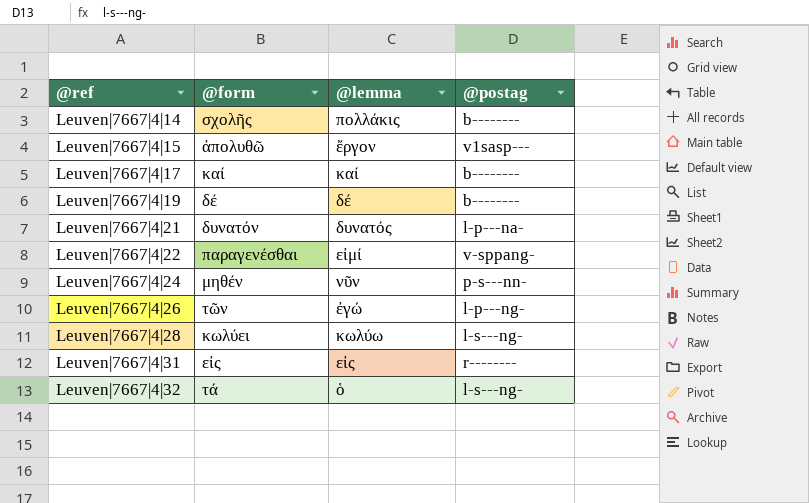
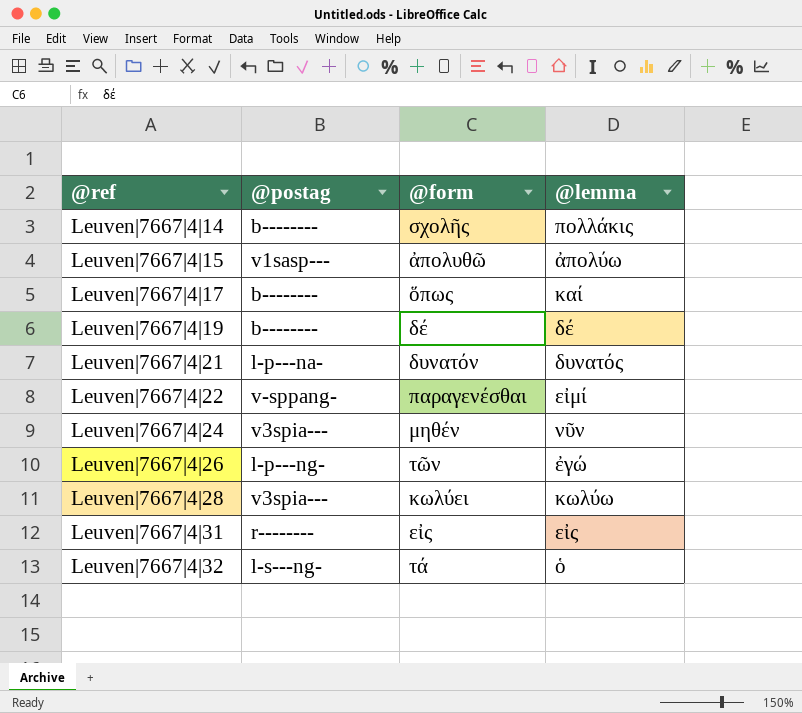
column @postag | position: 4 -> 2
Leuven|7667|4|15 | @lemma: ἔργον -> ἀπολύω
Leuven|7667|4|17 | @form: καί -> ὅπως
Leuven|7667|4|24 | @postag: p-s---nn- -> v3spia---
Leuven|7667|4|28 | @postag: l-s---ng- -> v3spia---

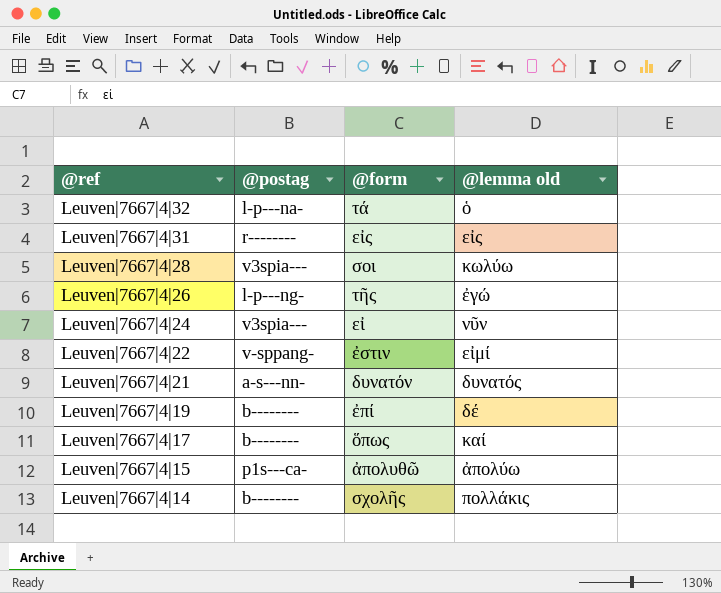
row order: @ref ascending -> @ref descending
column name: @lemma -> @lemma old
Leuven|7667|4|32 | @postag: l-s---ng- -> l-p---na-
Leuven|7667|4|28 | @form: κωλύει -> σοι
Leuven|7667|4|26 | @form: τῶν -> τῆς
Leuven|7667|4|24 | @form: μηθέν -> εἰ
Leuven|7667|4|22 | @form: παραγενέσθαι -> ἐστιν
Leuven|7667|4|21 | @postag: l-p---na- -> a-s---nn-
Leuven|7667|4|19 | @form: δέ -> ἐπί
Leuven|7667|4|15 | @postag: v1sasp--- -> p1s---ca-

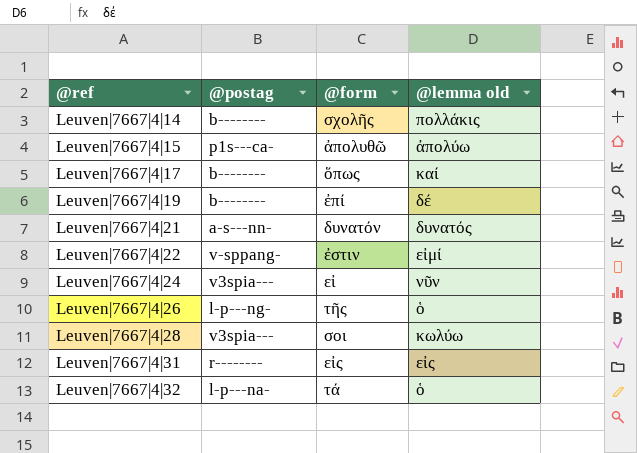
row order: @ref descending -> @ref ascending
Leuven|7667|4|26 | @lemma old: ἐγώ -> ὁ

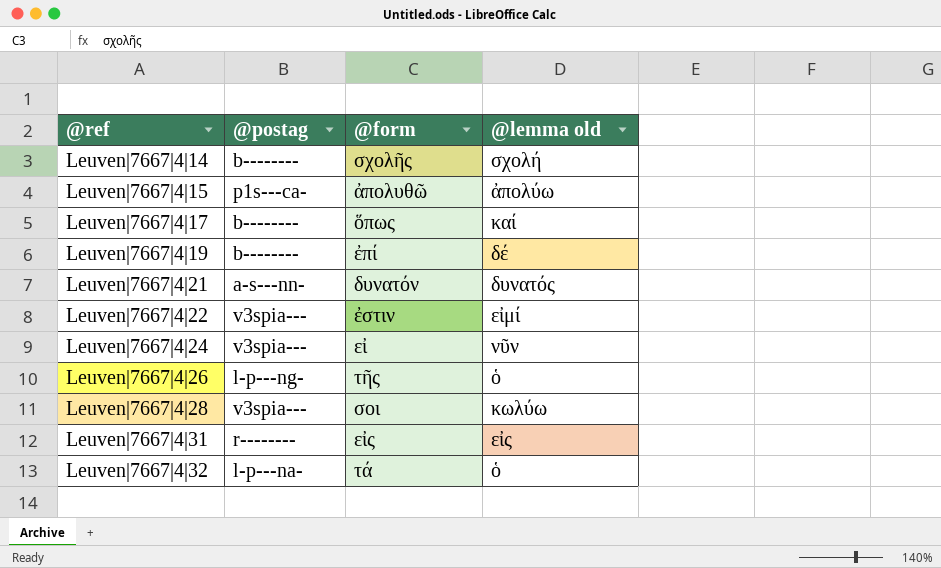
Leuven|7667|4|14 | @lemma old: πολλάκις -> σχολή
Leuven|7667|4|22 | @postag: v-sppang- -> v3spia---

